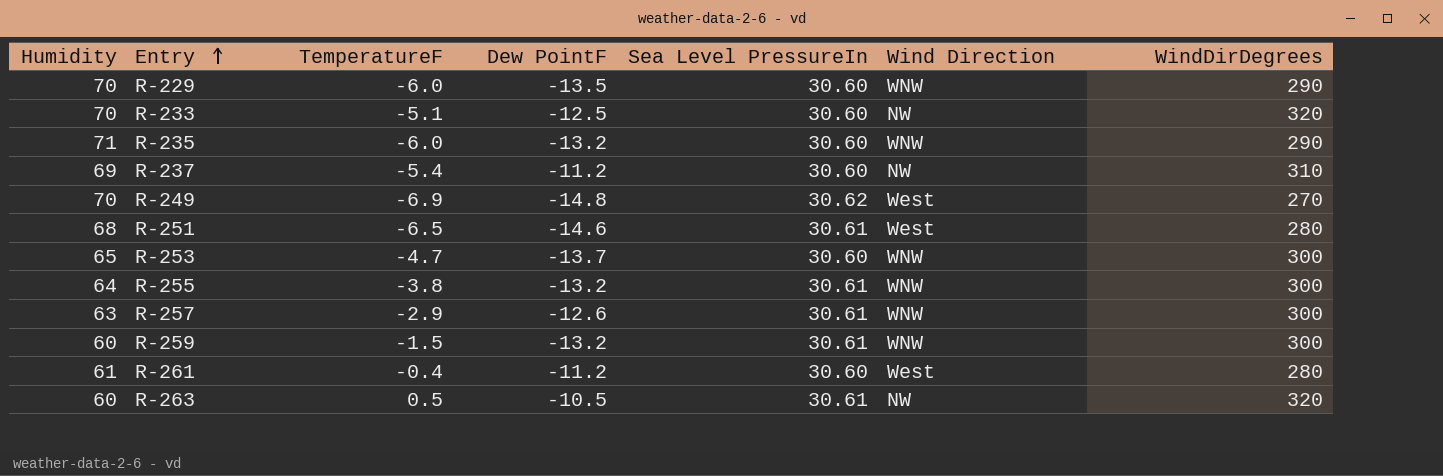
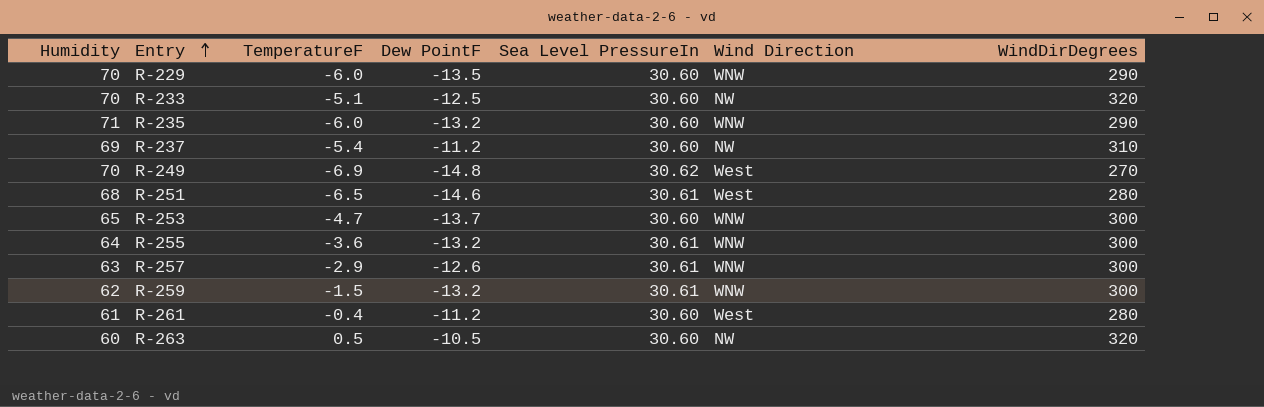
R-255 | TemperatureF: -3.8 -> -3.6
R-259 | Humidity: 60 -> 62
R-263 | Sea Level PressureIn: 30.61 -> 30.60

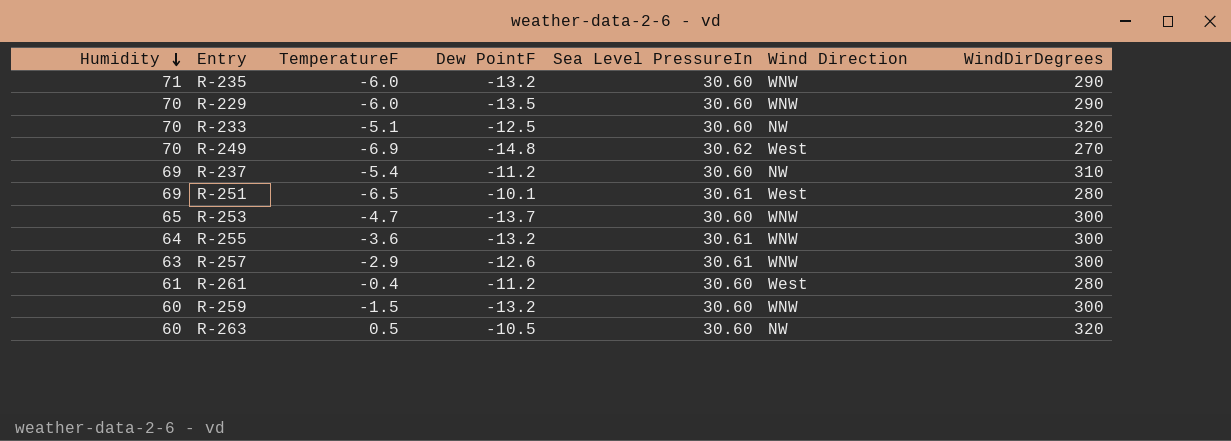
row order: Entry ascending -> Humidity descending
R-251 | Humidity: 68 -> 69
R-251 | Dew PointF: -14.6 -> -10.1
R-259 | Humidity: 62 -> 60
R-259 | Sea Level PressureIn: 30.61 -> 30.60

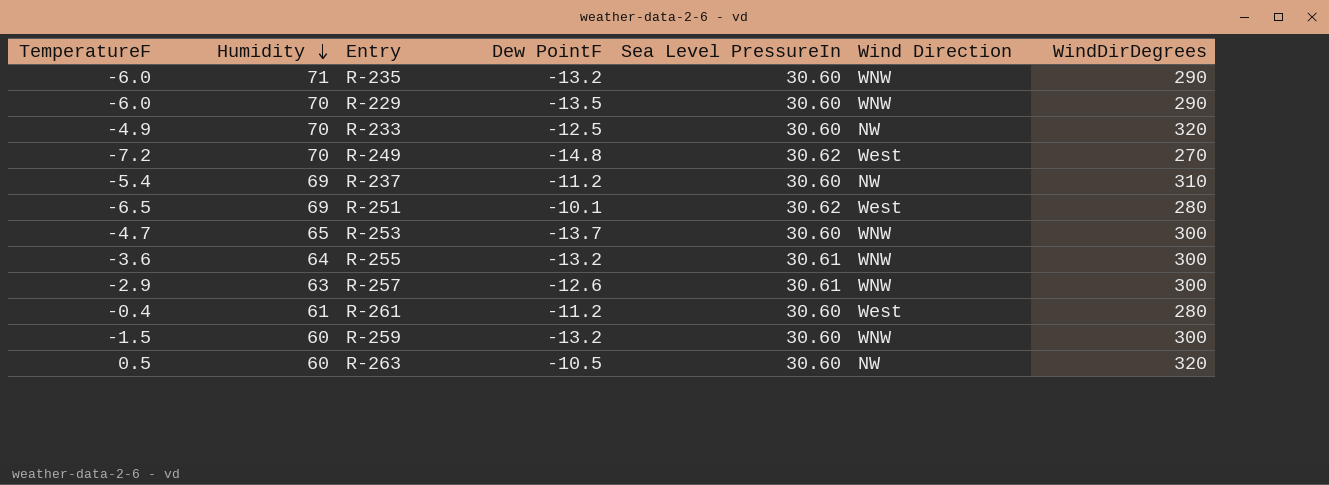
column TemperatureF | position: 3 -> 1
R-233 | TemperatureF: -5.1 -> -4.9
R-249 | TemperatureF: -6.9 -> -7.2
R-251 | Sea Level PressureIn: 30.61 -> 30.62

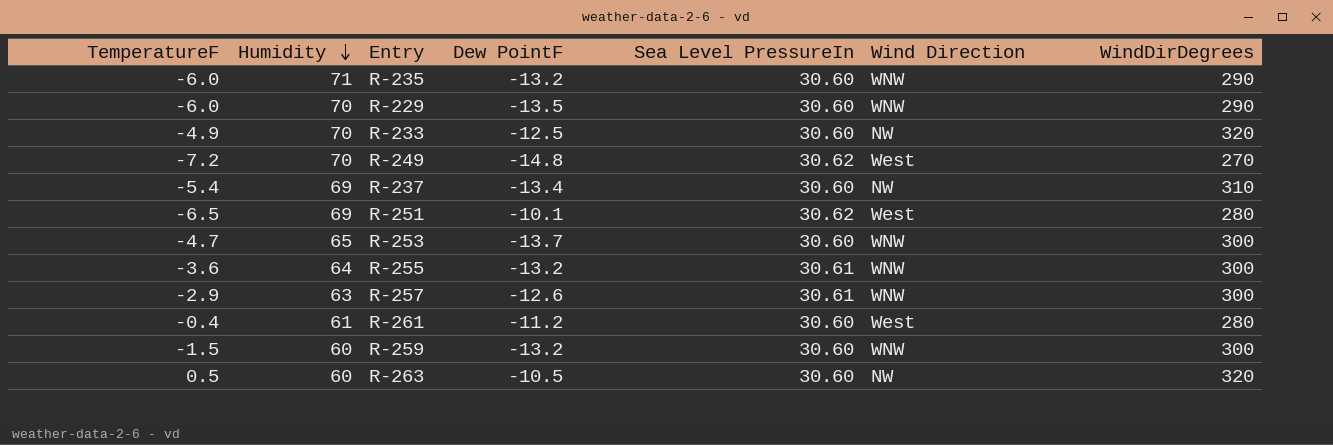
R-237 | Dew PointF: -11.2 -> -13.4

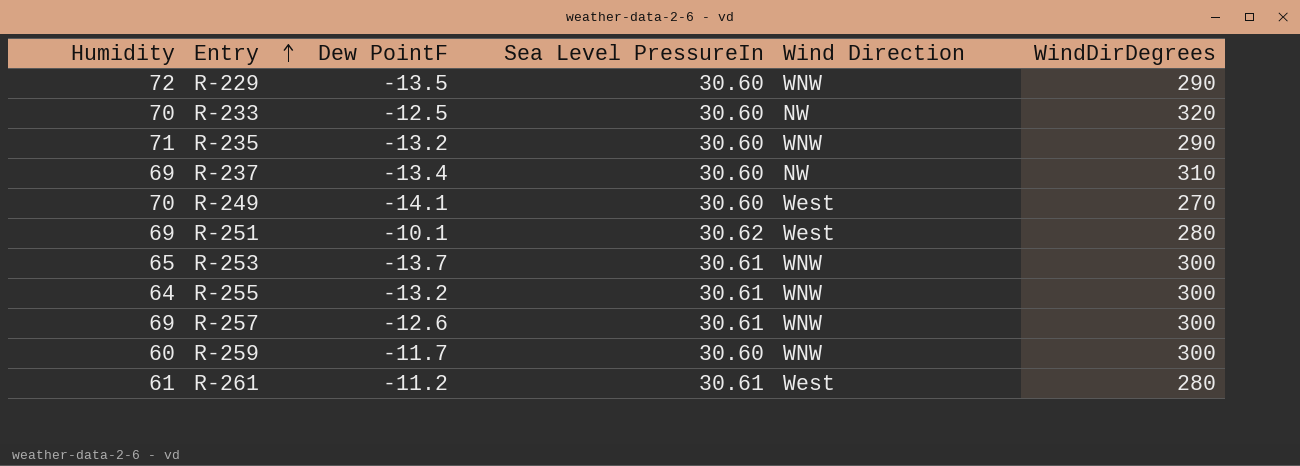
row order: Humidity descending -> Entry ascending
column TemperatureF | position: 1 -> none
row R-263: 0.5 | 60 | -10.5 | 30.60 | NW | 320 -> none
R-229 | Humidity: 70 -> 72
R-249 | Dew PointF: -14.8 -> -14.1
R-249 | Sea Level PressureIn: 30.62 -> 30.60
R-253 | Sea Level PressureIn: 30.60 -> 30.61
R-257 | Humidity: 63 -> 69
R-259 | Dew PointF: -13.2 -> -11.7
R-261 | Sea Level PressureIn: 30.60 -> 30.61

